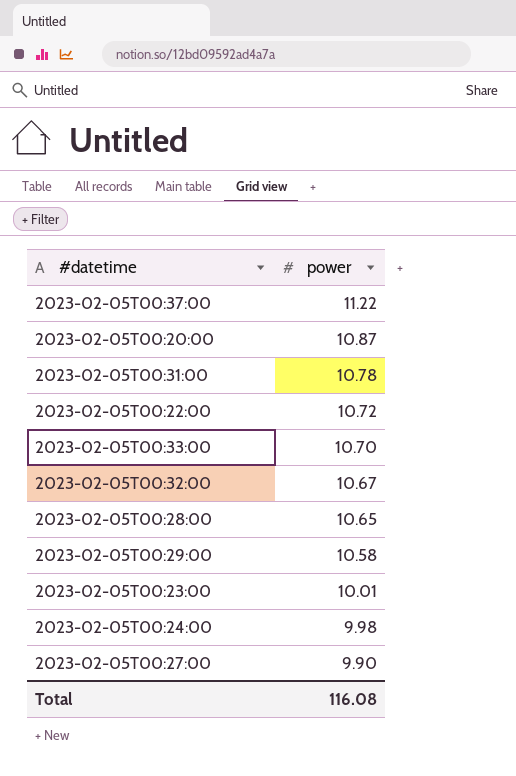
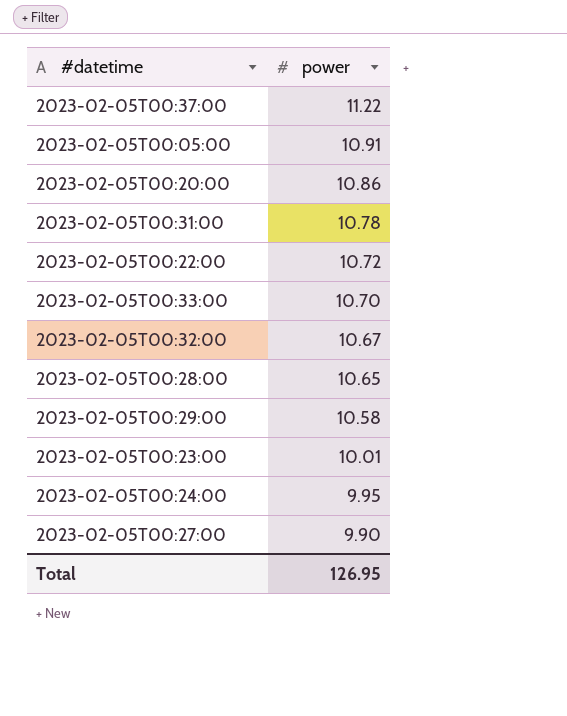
row 2023-02-05T00:05:00: none -> 10.91
2023-02-05T00:20:00 | power: 10.87 -> 10.86
2023-02-05T00:24:00 | power: 9.98 -> 9.95
Total | power: 116.08 -> 126.95

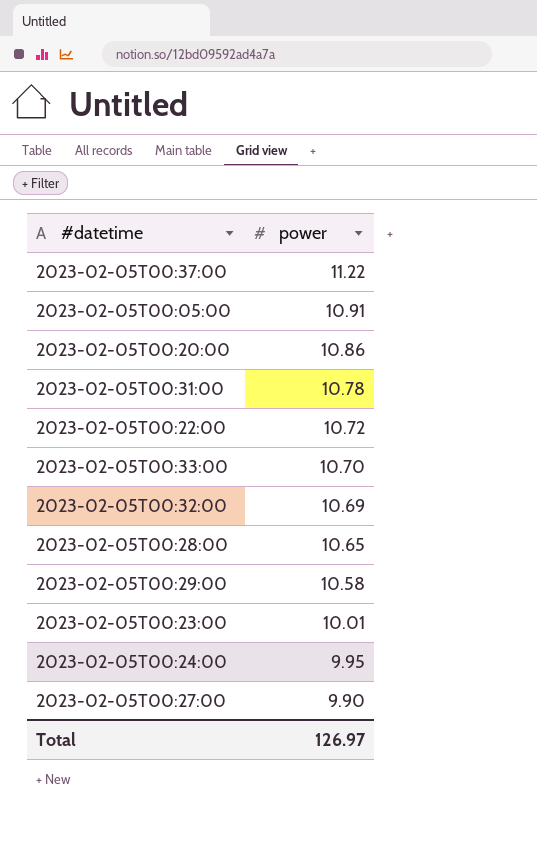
2023-02-05T00:32:00 | power: 10.67 -> 10.69
Total | power: 126.95 -> 126.97

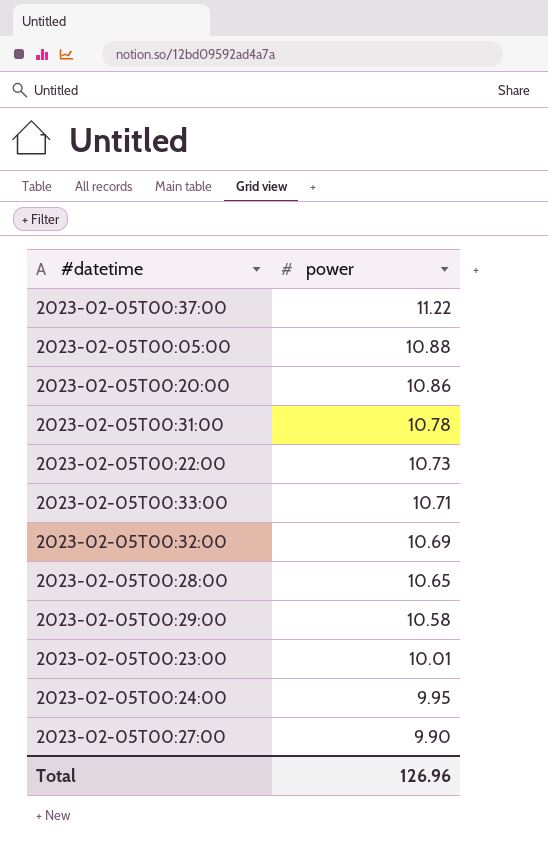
2023-02-05T00:05:00 | power: 10.91 -> 10.88
2023-02-05T00:22:00 | power: 10.72 -> 10.73
2023-02-05T00:33:00 | power: 10.70 -> 10.71
Total | power: 126.97 -> 126.96

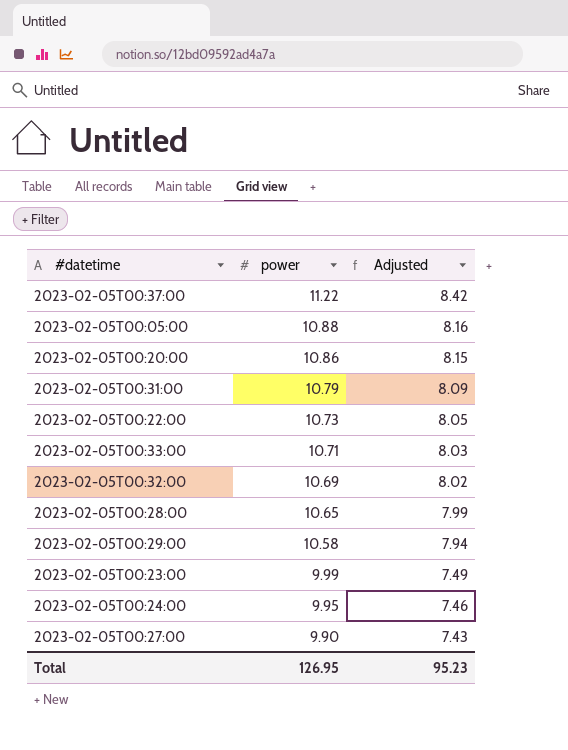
column Adjusted | formula: none -> [power] * 0.75
2023-02-05T00:31:00 | power: 10.78 -> 10.79
2023-02-05T00:23:00 | power: 10.01 -> 9.99
Total | power: 126.96 -> 126.95

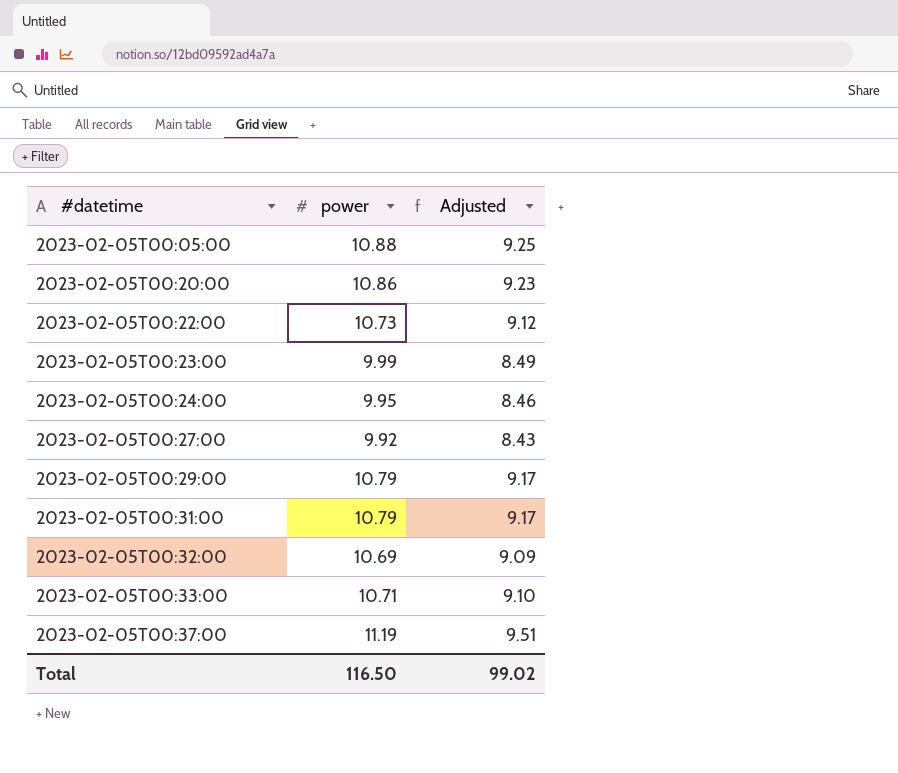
row order: power descending -> #datetime ascending
column Adjusted | formula: [power] * 0.75 -> [power] * 0.85
row 2023-02-05T00:28:00: 10.65 | 7.99 -> none
2023-02-05T00:27:00 | power: 9.90 -> 9.92
2023-02-05T00:29:00 | power: 10.58 -> 10.79
2023-02-05T00:37:00 | power: 11.22 -> 11.19
Total | power: 126.95 -> 116.50
Total | Adjusted: 95.23 -> 99.02

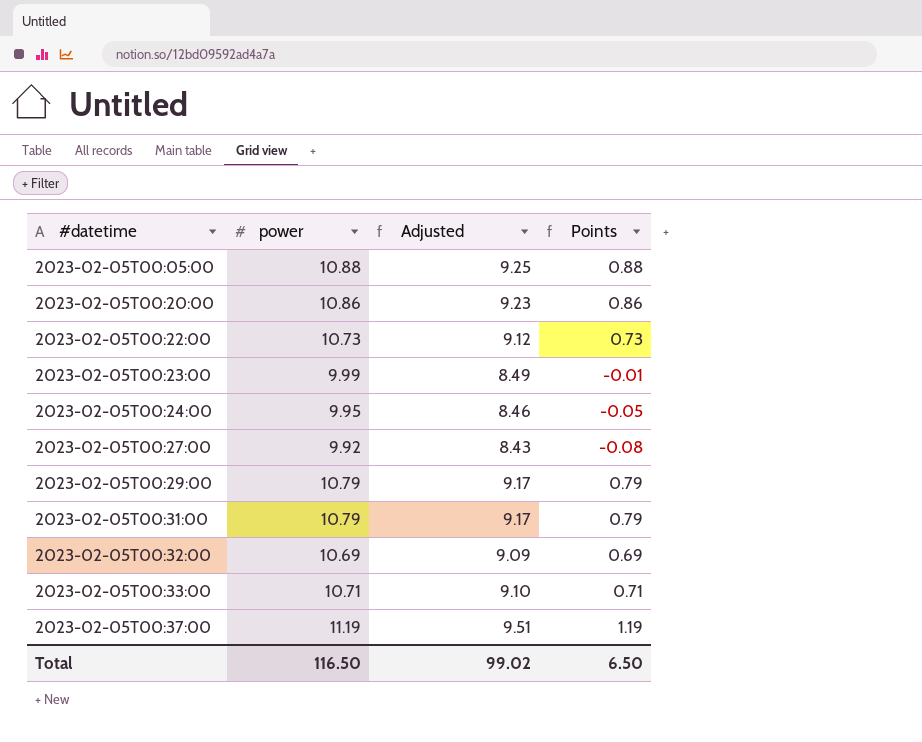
column Points | formula: none -> [power] - 10

